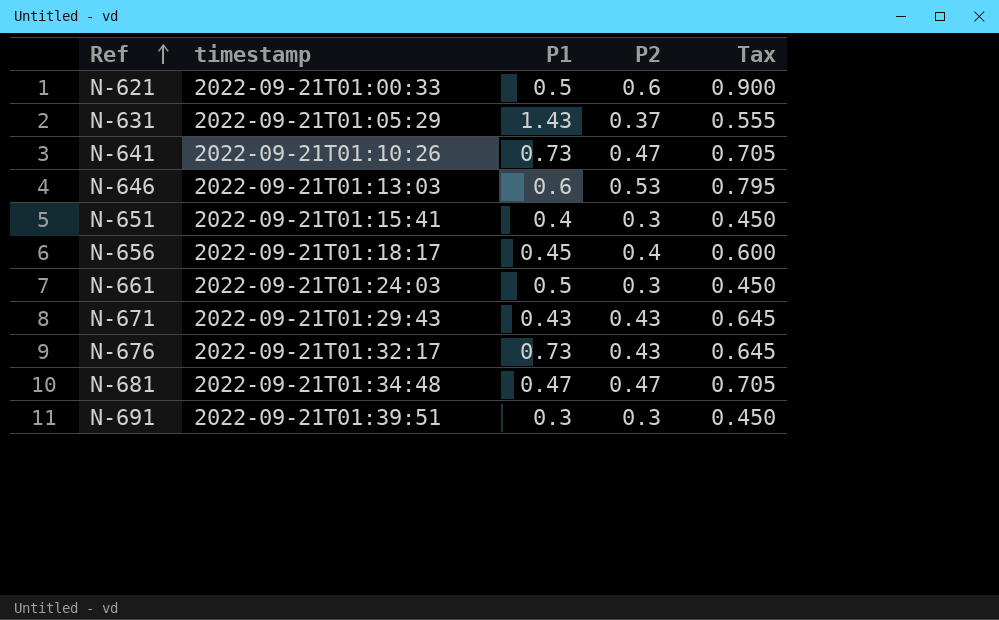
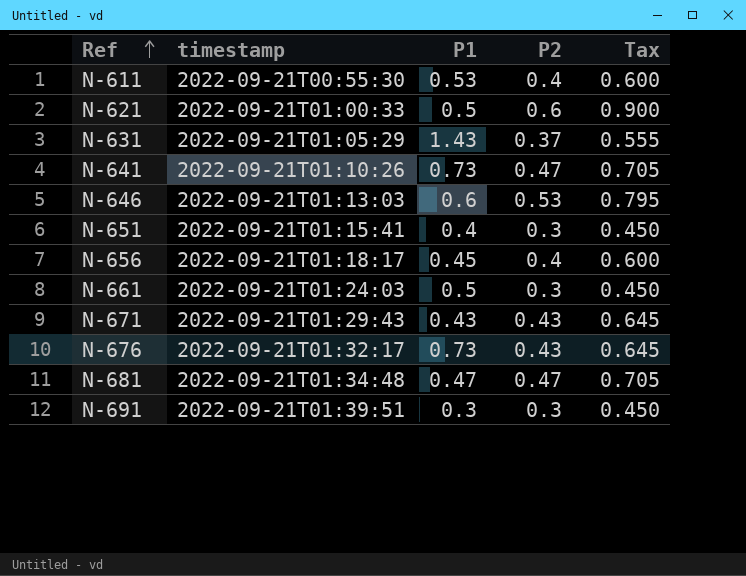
row N-611: none -> 2022-09-21T00:55:30 | 0.53 | 0.4 | 0.600

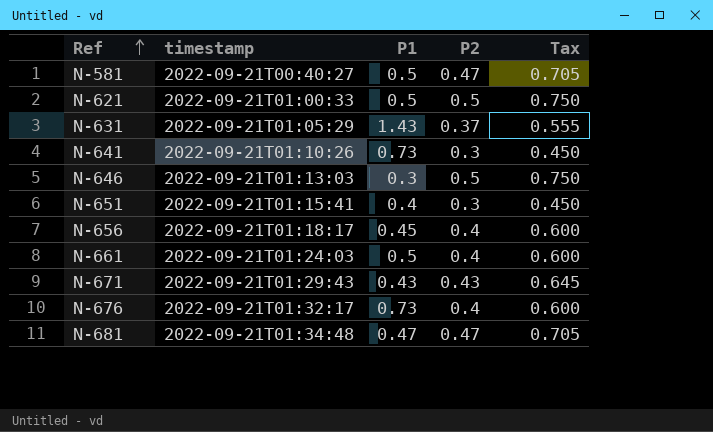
row N-611: 2022-09-21T00:55:30 | 0.53 | 0.4 | 0.600 -> none
row N-691: 2022-09-21T01:39:51 | 0.3 | 0.3 | 0.450 -> none
row N-581: none -> 2022-09-21T00:40:27 | 0.5 | 0.47 | 0.705
N-621 | P2: 0.6 -> 0.5
N-621 | Tax: 0.900 -> 0.750
N-641 | P2: 0.47 -> 0.3
N-641 | Tax: 0.705 -> 0.450
N-646 | P1: 0.6 -> 0.3
N-646 | P2: 0.53 -> 0.5
N-646 | Tax: 0.795 -> 0.750
N-661 | P2: 0.3 -> 0.4
N-661 | Tax: 0.450 -> 0.600
N-676 | P2: 0.43 -> 0.4
N-676 | Tax: 0.645 -> 0.600

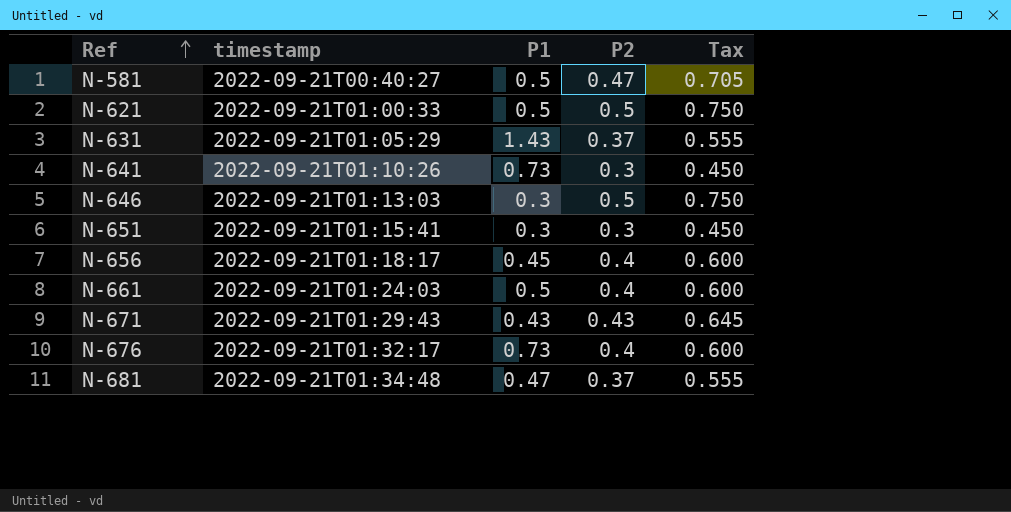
N-651 | P1: 0.4 -> 0.3
N-681 | P2: 0.47 -> 0.37
N-681 | Tax: 0.705 -> 0.555

